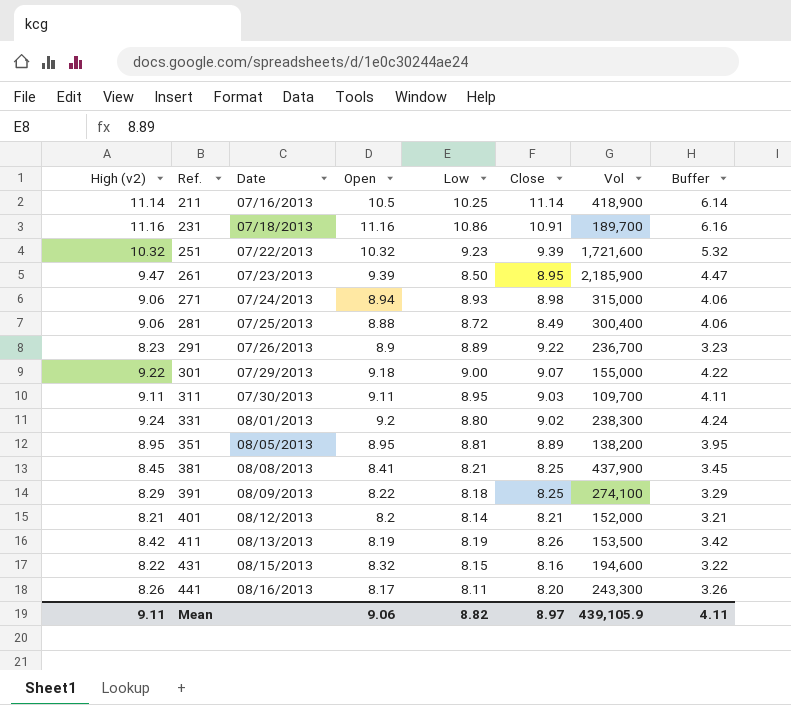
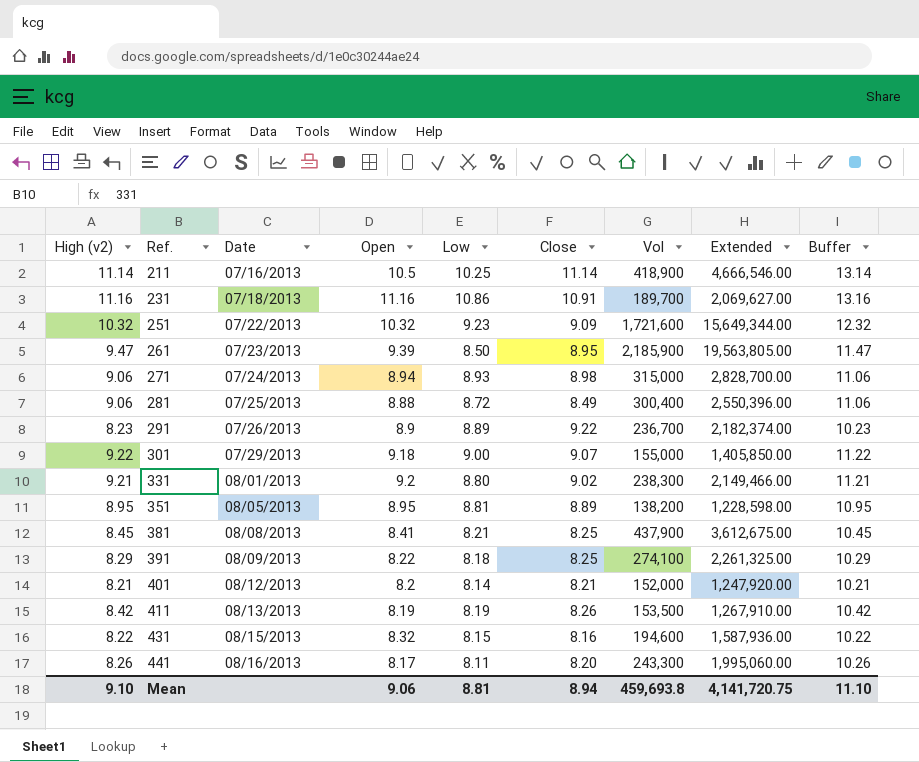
column Extended | formula: none -> [Close] * [Vol]
column Buffer | formula: [High (v2)] - 5 -> [High (v2)] + 2
row 311: 9.11 | 07/30/2013 | 9.11 | 8.95 | 9.03 | 109,700 | 4.11 -> none
251 | Close: 9.39 -> 9.09
331 | High (v2): 9.24 -> 9.21
Mean | High (v2): 9.11 -> 9.10
Mean | Low: 8.82 -> 8.81
Mean | Close: 8.97 -> 8.94
Mean | Vol: 439,105.9 -> 459,693.8
Mean | Buffer: 4.11 -> 11.10

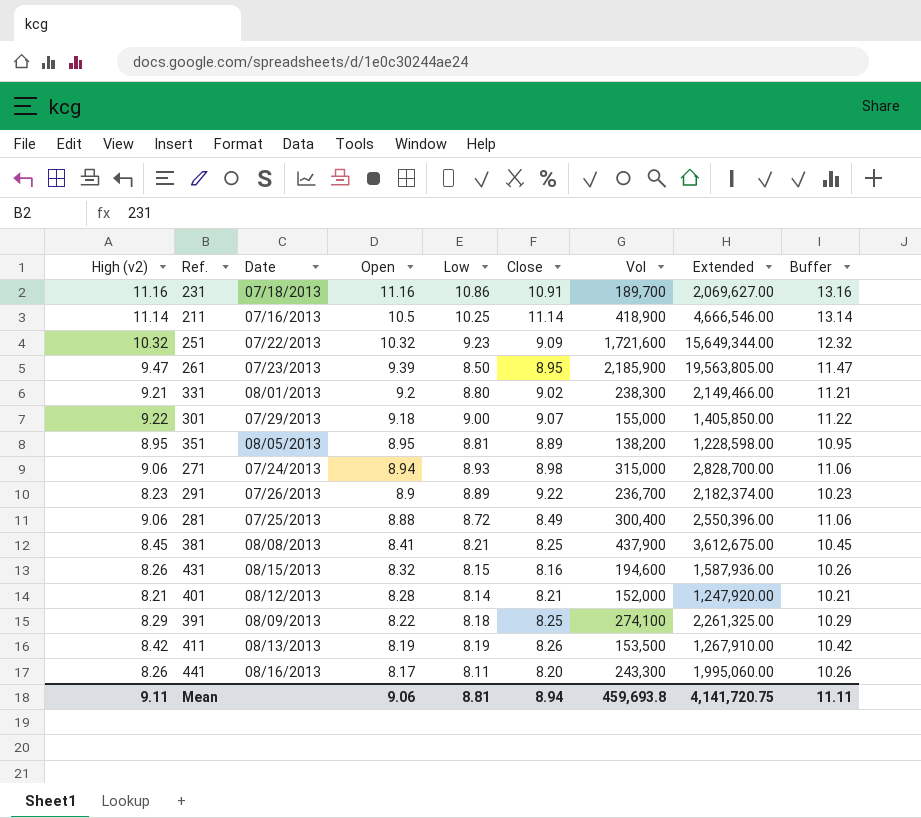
row order: Ref. ascending -> Open descending
431 | High (v2): 8.22 -> 8.26
431 | Buffer: 10.22 -> 10.26
401 | Open: 8.2 -> 8.28
Mean | High (v2): 9.10 -> 9.11
Mean | Buffer: 11.10 -> 11.11

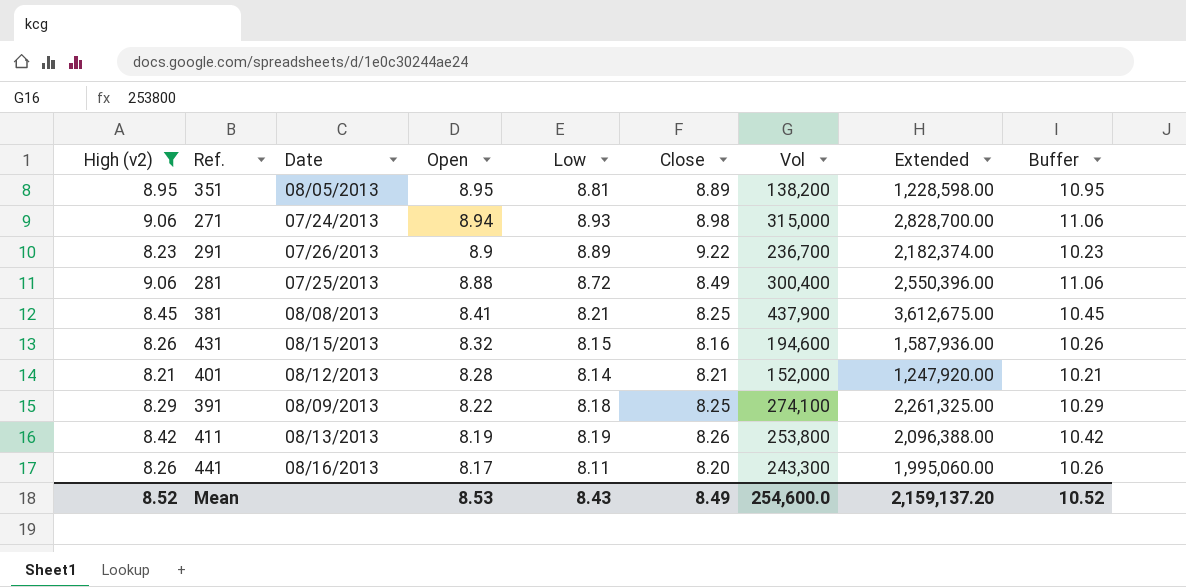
filter: none -> High (v2) <= 9.06
411 | Vol: 153,500 -> 253,800
411 | Extended: 1,267,910.00 -> 2,096,388.00
Mean | High (v2): 9.11 -> 8.52
Mean | Open: 9.06 -> 8.53
Mean | Low: 8.81 -> 8.43
Mean | Close: 8.94 -> 8.49
Mean | Vol: 459,693.8 -> 254,600.0
Mean | Extended: 4,141,720.75 -> 2,159,137.20
Mean | Buffer: 11.11 -> 10.52

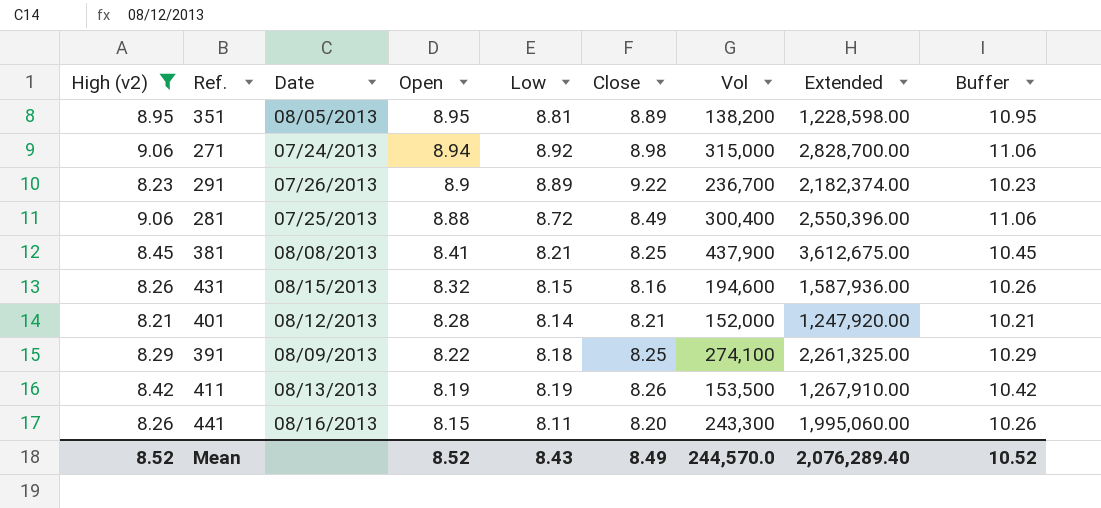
271 | Low: 8.93 -> 8.92
411 | Vol: 253,800 -> 153,500
411 | Extended: 2,096,388.00 -> 1,267,910.00
441 | Open: 8.17 -> 8.15
Mean | Open: 8.53 -> 8.52
Mean | Vol: 254,600.0 -> 244,570.0
Mean | Extended: 2,159,137.20 -> 2,076,289.40

